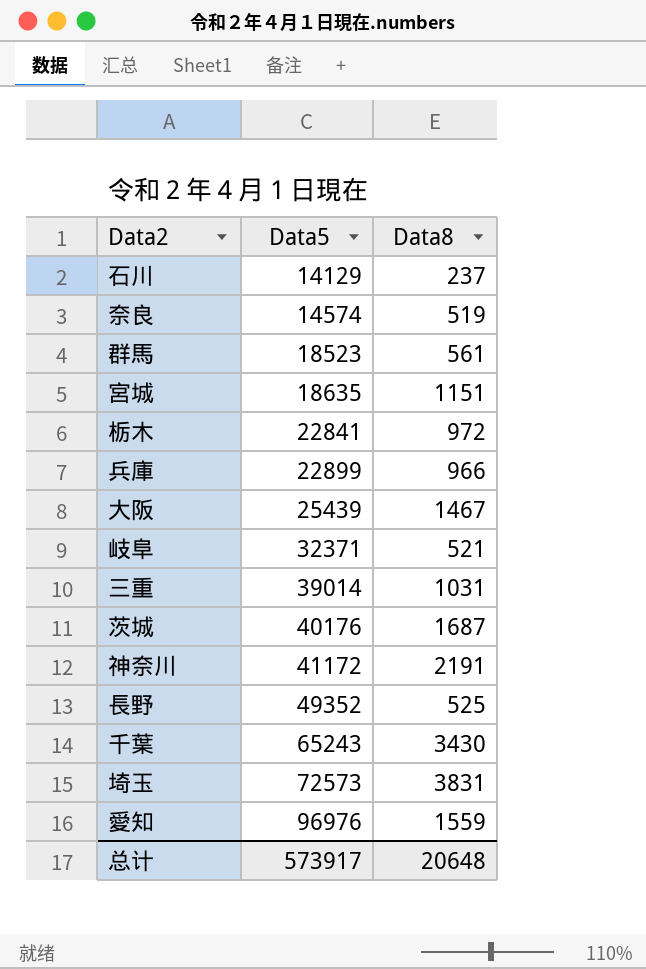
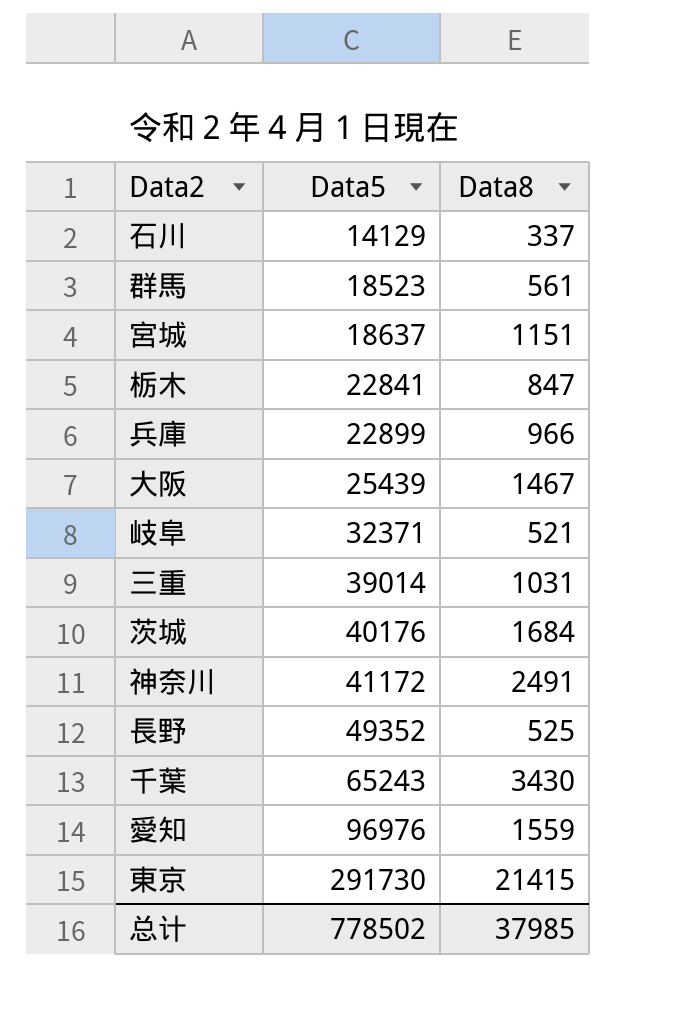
row 奈良: 14574 | 519 -> none
row 埼玉: 72573 | 3831 -> none
石川 | Data8: 237 -> 337
宮城 | Data5: 18635 -> 18637
栃木 | Data8: 972 -> 847
茨城 | Data8: 1687 -> 1684
神奈川 | Data8: 2191 -> 2491
row 東京: none -> 291730 | 21415
总计 | Data5: 573917 -> 778502
总计 | Data8: 20648 -> 37985

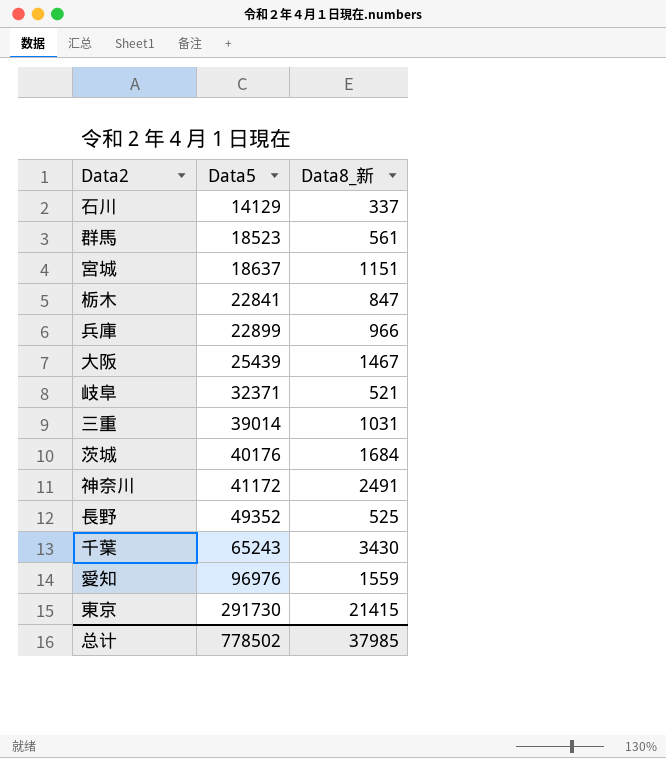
column name: Data8 -> Data8_新

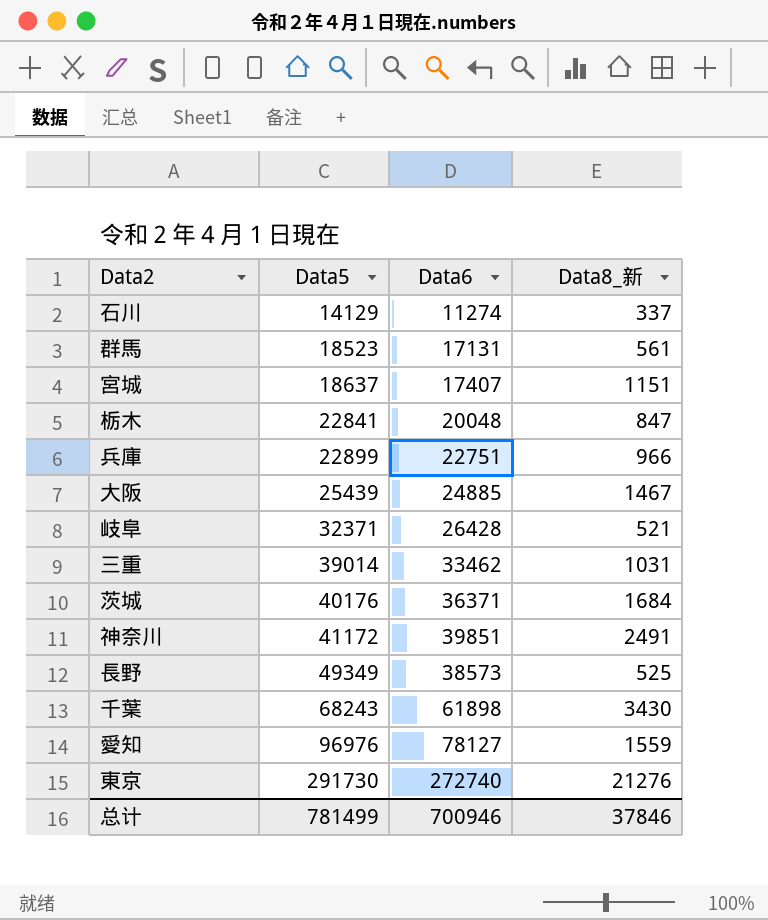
column Data6 | position: none -> 3
長野 | Data5: 49352 -> 49349
千葉 | Data5: 65243 -> 68243
東京 | Data8_新: 21415 -> 21276
总计 | Data5: 778502 -> 781499
总计 | Data8_新: 37985 -> 37846

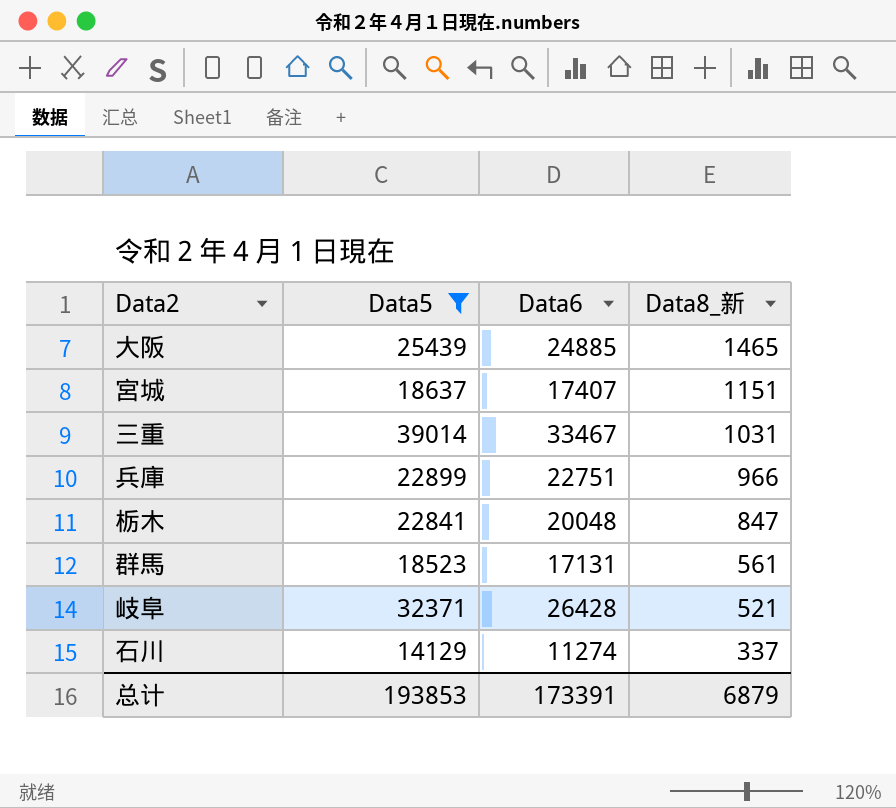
filter: none -> Data5 <= 39014
row order: Data5 ascending -> Data8_新 descending
大阪 | Data8_新: 1467 -> 1465
三重 | Data6: 33462 -> 33467
总计 | Data5: 781499 -> 193853
总计 | Data6: 700946 -> 173391
总计 | Data8_新: 37846 -> 6879

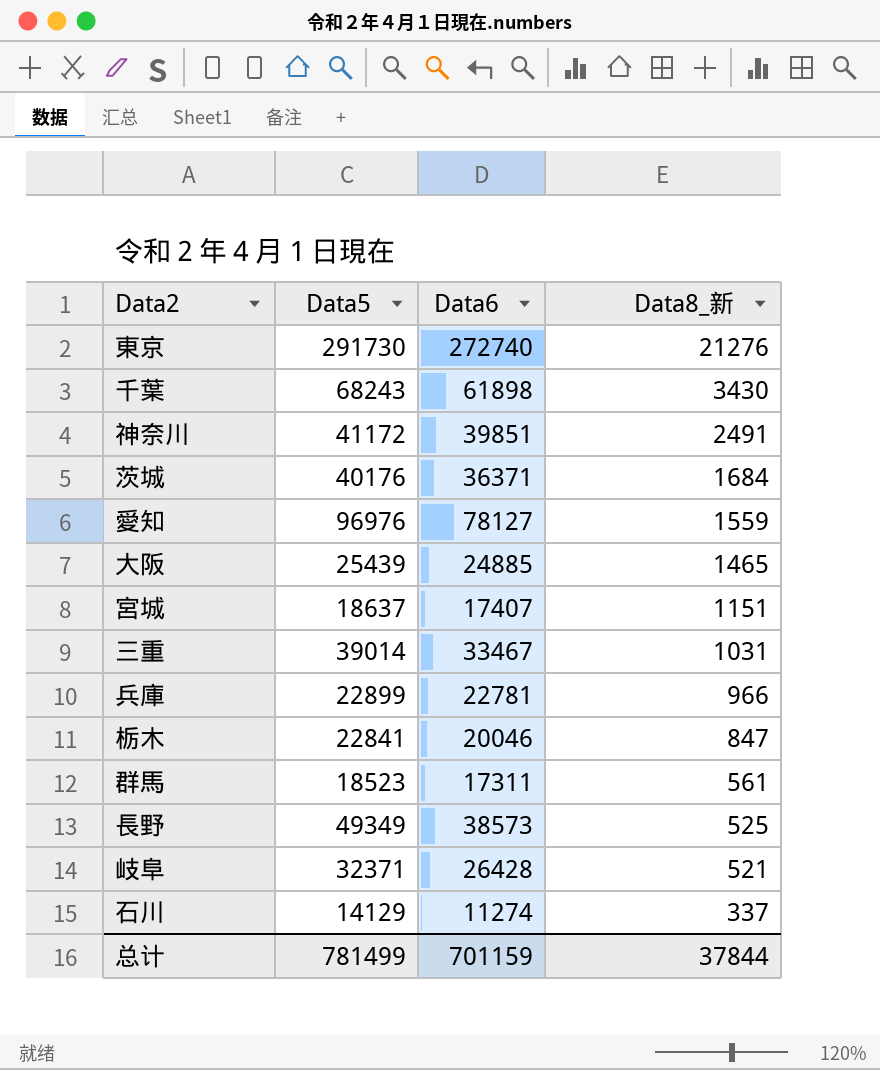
filter: Data5 <= 39014 -> none
兵庫 | Data6: 22751 -> 22781
栃木 | Data6: 20048 -> 20046
群馬 | Data6: 17131 -> 17311
总计 | Data5: 193853 -> 781499
总计 | Data6: 173391 -> 701159
总计 | Data8_新: 6879 -> 37844

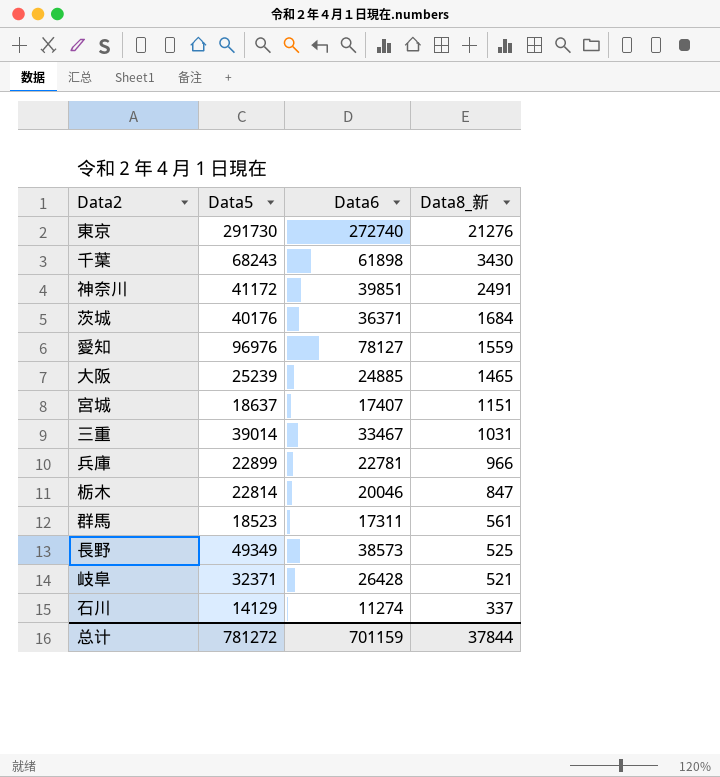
大阪 | Data5: 25439 -> 25239
栃木 | Data5: 22841 -> 22814
总计 | Data5: 781499 -> 781272

